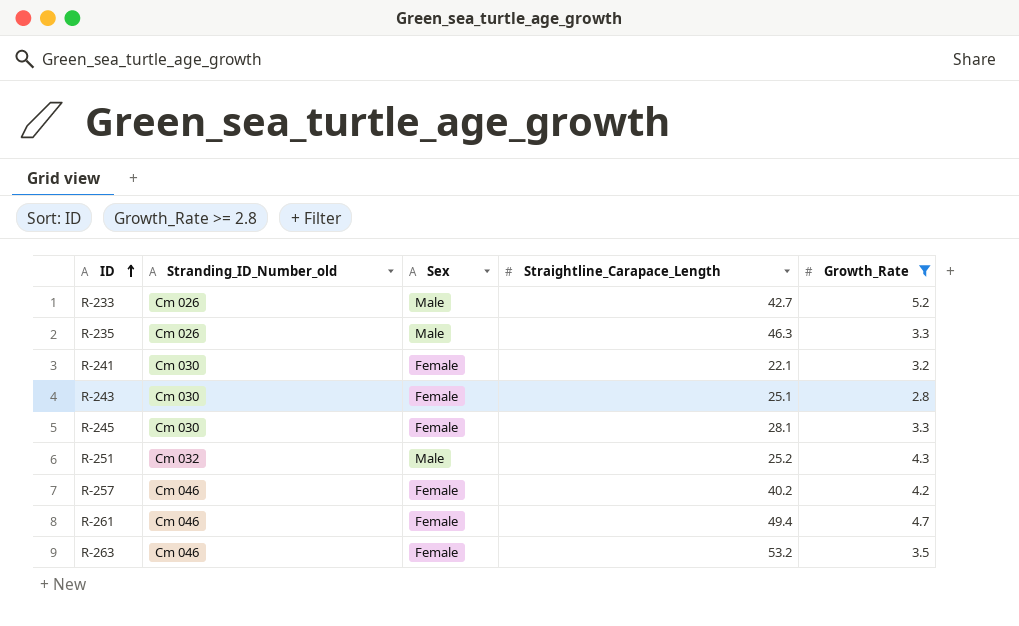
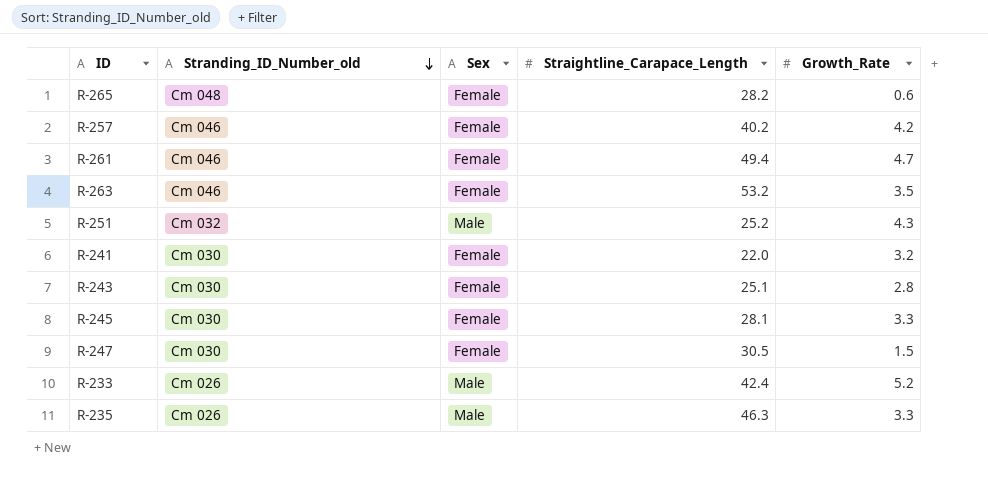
filter: Growth_Rate >= 2.8 -> none
row order: ID ascending -> Stranding_ID_Number_old descending
R-241 | Straightline_Carapace_Length: 22.1 -> 22.0
R-233 | Straightline_Carapace_Length: 42.7 -> 42.4

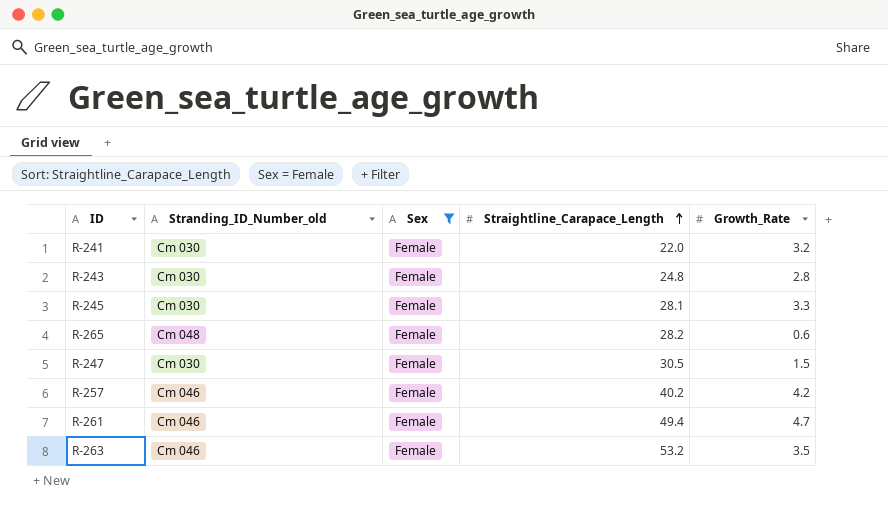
filter: none -> Sex = Female
row order: Stranding_ID_Number_old descending -> Straightline_Carapace_Length ascending
R-243 | Straightline_Carapace_Length: 25.1 -> 24.8

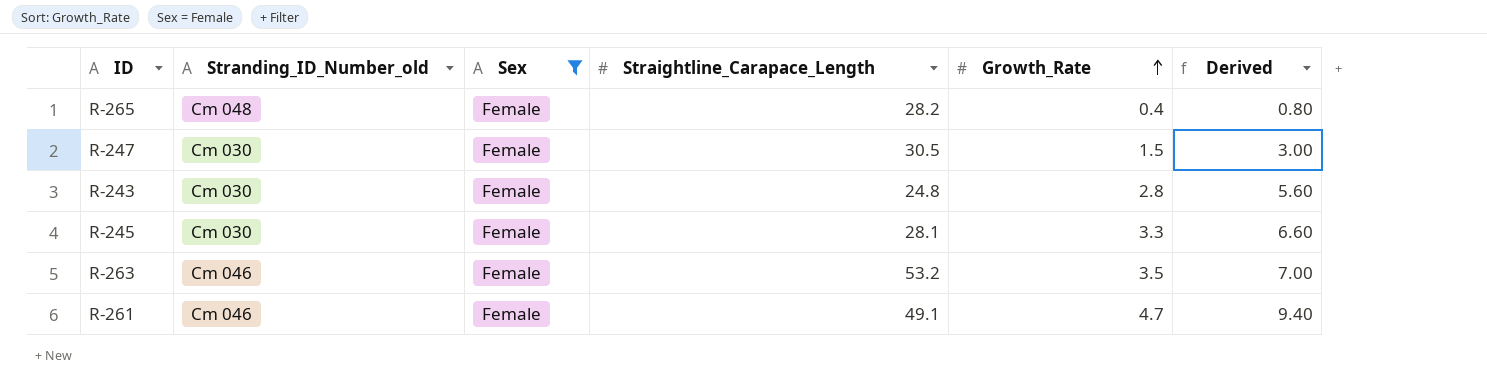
row order: Straightline_Carapace_Length ascending -> Growth_Rate ascending
column Derived | formula: none -> [Growth_Rate] * 2
row R-241: Cm 030 | Female | 22.0 | 3.2 -> none
row R-257: Cm 046 | Female | 40.2 | 4.2 -> none
R-265 | Growth_Rate: 0.6 -> 0.4
R-261 | Straightline_Carapace_Length: 49.4 -> 49.1

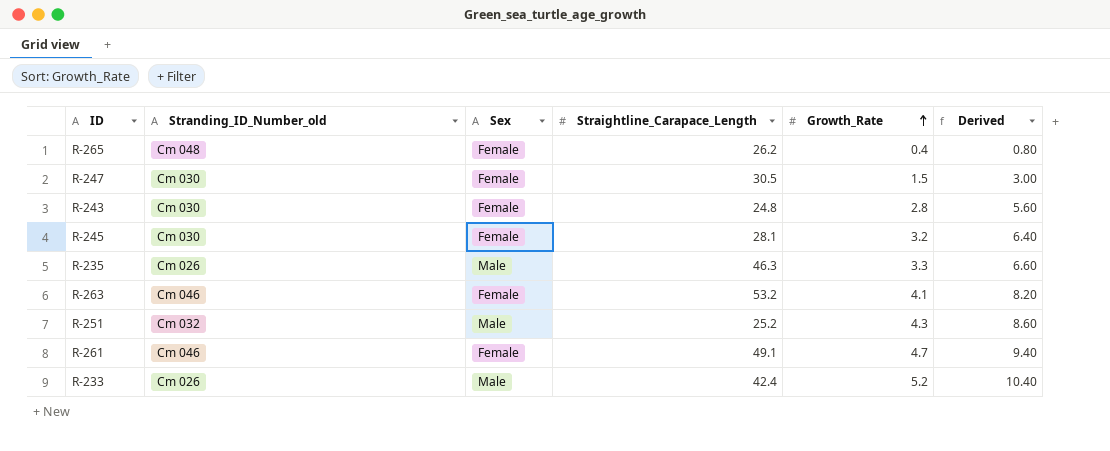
filter: Sex = Female -> none
R-265 | Straightline_Carapace_Length: 28.2 -> 26.2
R-245 | Growth_Rate: 3.3 -> 3.2
R-245 | Derived: 6.60 -> 6.40
R-263 | Growth_Rate: 3.5 -> 4.1
R-263 | Derived: 7.00 -> 8.20

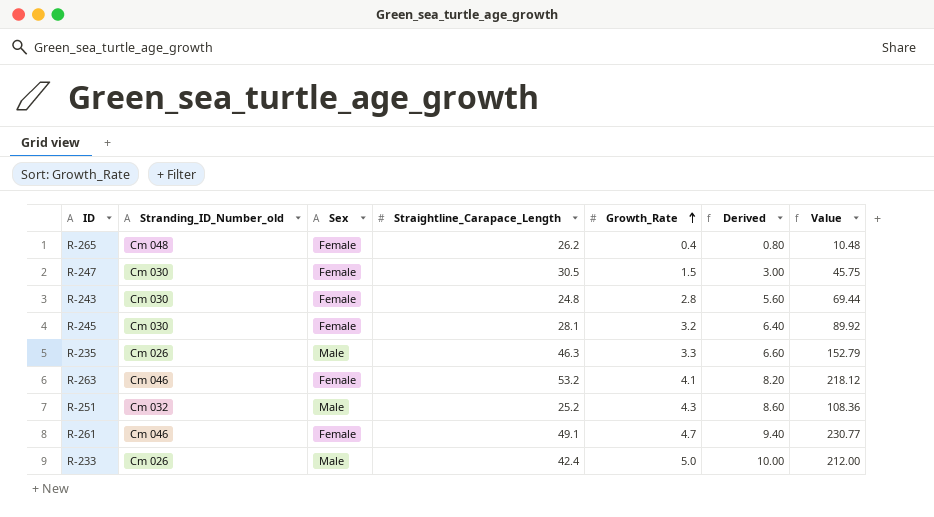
column Value | formula: none -> [Straightline_Carapace_Length] * [Growth_Rate]
R-233 | Growth_Rate: 5.2 -> 5.0
R-233 | Derived: 10.40 -> 10.00

